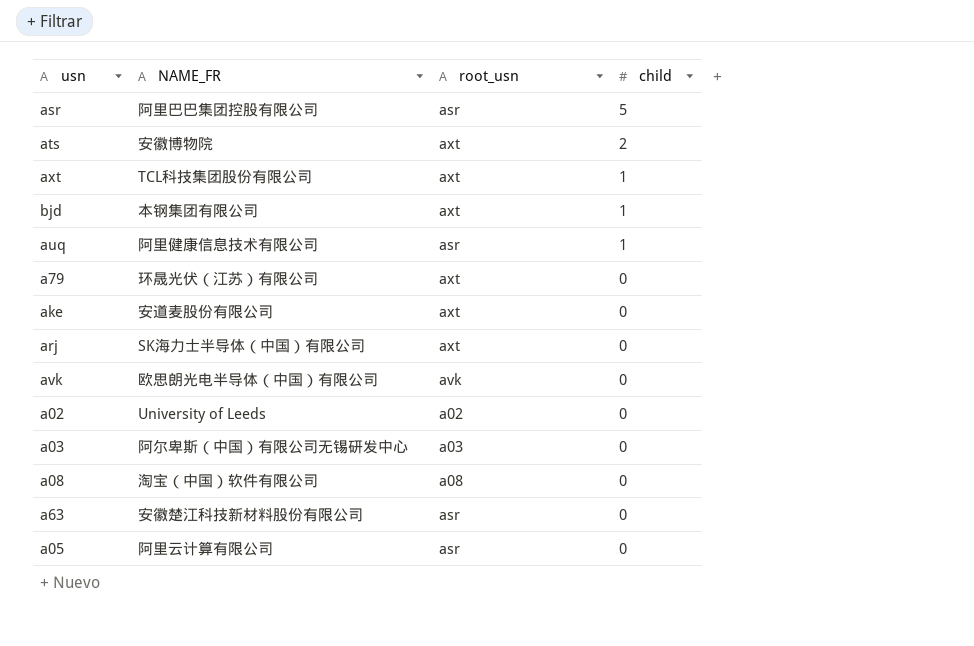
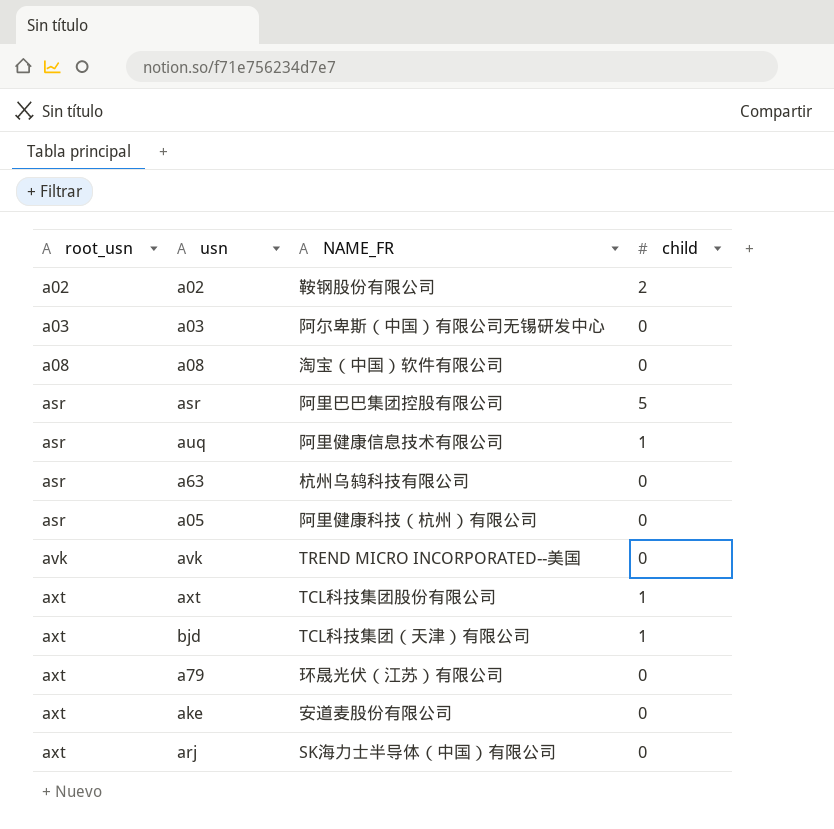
row order: child descending -> root_usn ascending
column root_usn | position: 3 -> 1
row ats: 安徽博物院 | axt | 2 -> none
a02 | NAME_FR: University of Leeds -> 鞍钢股份有限公司
a02 | child: 0 -> 2
a63 | NAME_FR: 安徽楚江科技新材料股份有限公司 -> 杭州乌鸫科技有限公司
a05 | NAME_FR: 阿里云计算有限公司 -> 阿里健康科技（杭州）有限公司
avk | NAME_FR: 欧思朗光电半导体（中国）有限公司 -> TREND MICRO INCORPORATED--美国
bjd | NAME_FR: 本钢集团有限公司 -> TCL科技集团（天津）有限公司

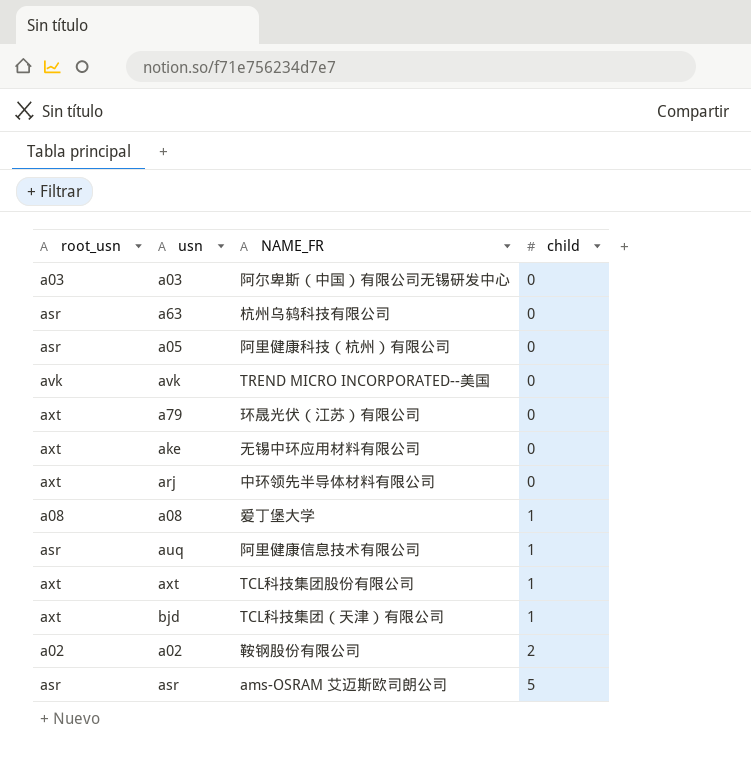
row order: root_usn ascending -> child ascending
ake | NAME_FR: 安道麦股份有限公司 -> 无锡中环应用材料有限公司
arj | NAME_FR: SK海力士半导体（中国）有限公司 -> 中环领先半导体材料有限公司
a08 | NAME_FR: 淘宝（中国）软件有限公司 -> 爱丁堡大学
a08 | child: 0 -> 1
asr | NAME_FR: 阿里巴巴集团控股有限公司 -> ams-OSRAM 艾迈斯欧司朗公司

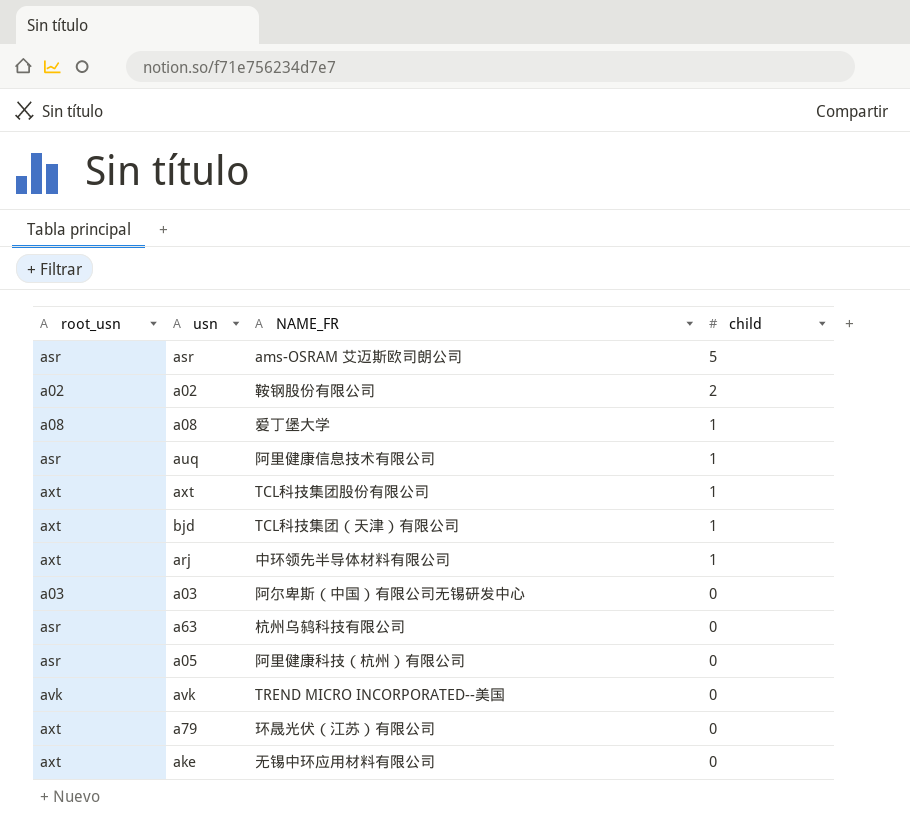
row order: child ascending -> child descending
arj | child: 0 -> 1

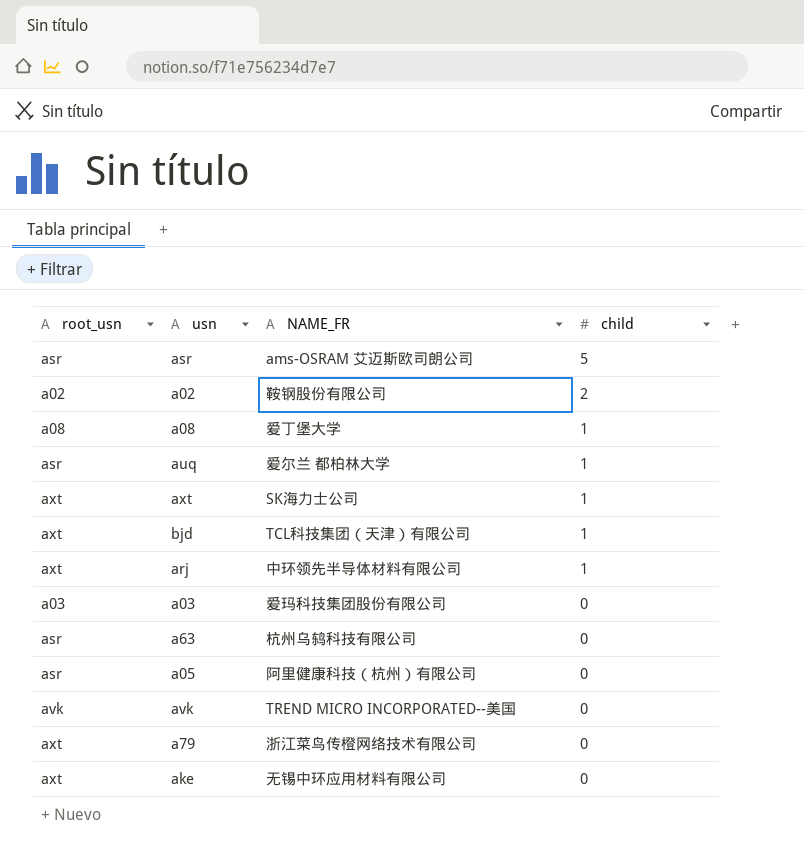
auq | NAME_FR: 阿里健康信息技术有限公司 -> 爱尔兰 都柏林大学
axt | NAME_FR: TCL科技集团股份有限公司 -> SK海力士公司
a03 | NAME_FR: 阿尔卑斯（中国）有限公司无锡研发中心 -> 爱玛科技集团股份有限公司
a79 | NAME_FR: 环晟光伏（江苏）有限公司 -> 浙江菜鸟传橙网络技术有限公司

